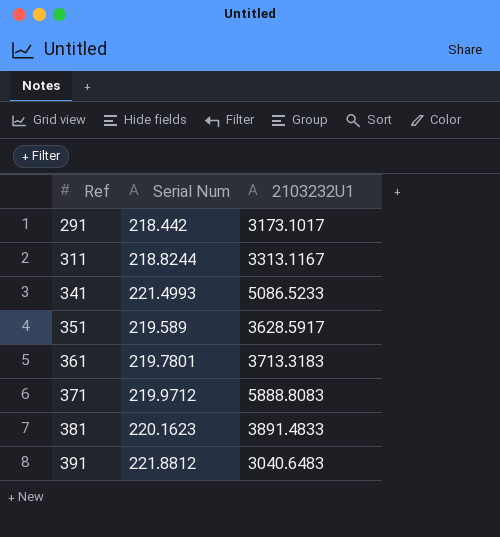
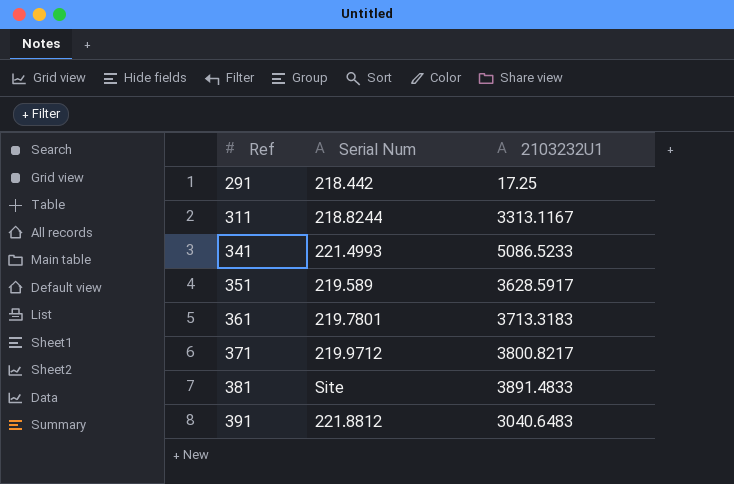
291 | 2103232U1: 3173.1017 -> 17.25
371 | 2103232U1: 5888.8083 -> 3800.8217
381 | Serial Num: 220.1623 -> Site

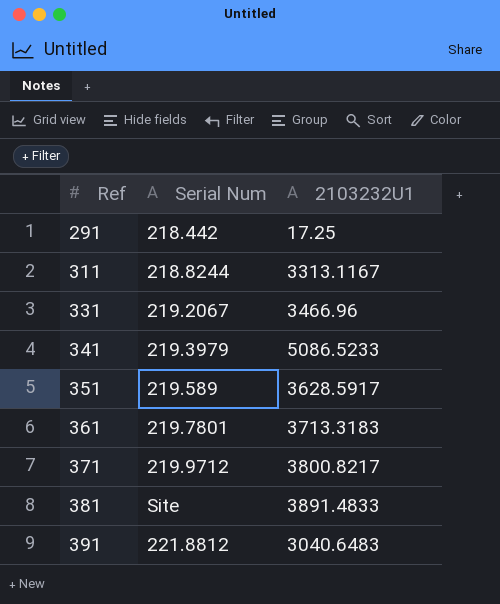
row 331: none -> 219.2067 | 3466.96
341 | Serial Num: 221.4993 -> 219.3979

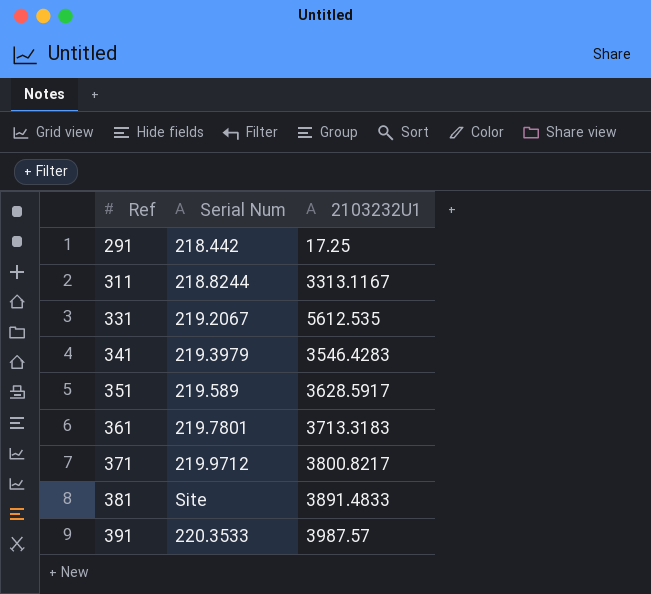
331 | 2103232U1: 3466.96 -> 5612.535
341 | 2103232U1: 5086.5233 -> 3546.4283
391 | Serial Num: 221.8812 -> 220.3533
391 | 2103232U1: 3040.6483 -> 3987.57

